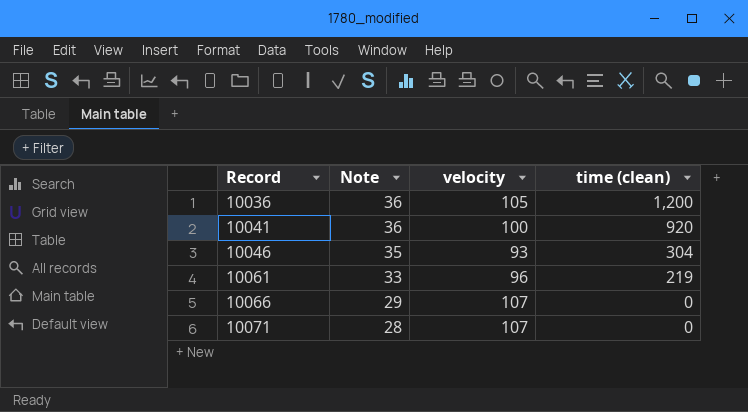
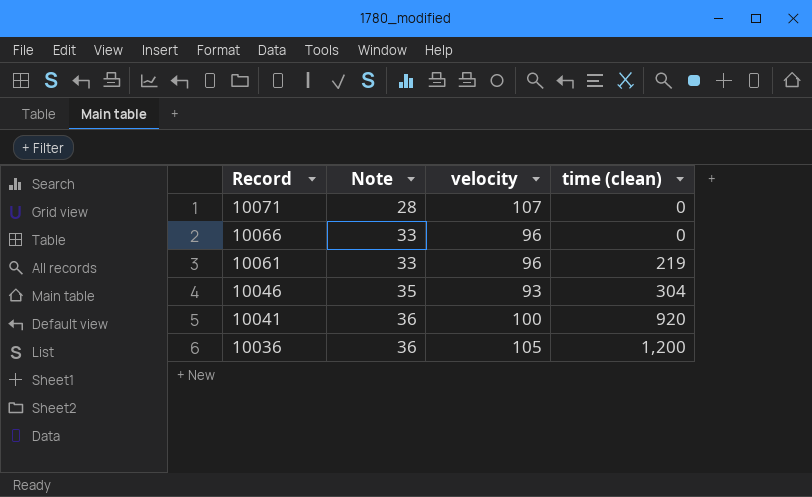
row order: Record ascending -> Record descending
10066 | Note: 29 -> 33
10066 | velocity: 107 -> 96

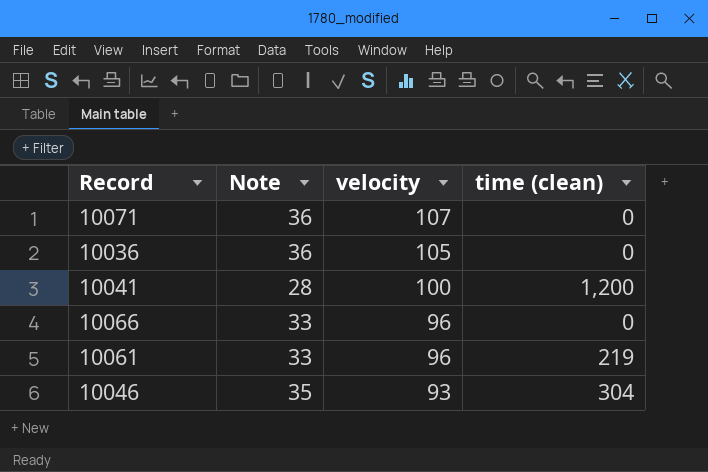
row order: Record descending -> velocity descending
10071 | Note: 28 -> 36
10036 | time (clean): 1,200 -> 0
10041 | Note: 36 -> 28
10041 | time (clean): 920 -> 1,200

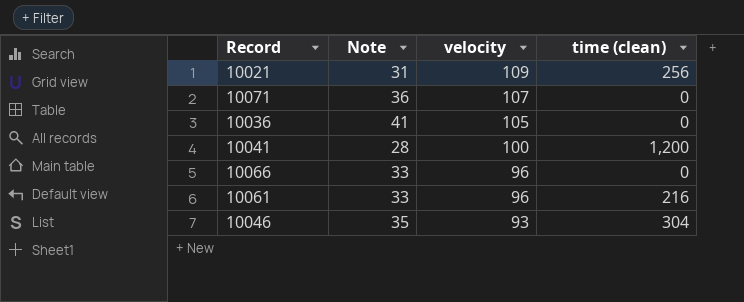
row 10021: none -> 31 | 109 | 256
10036 | Note: 36 -> 41
10061 | time (clean): 219 -> 216

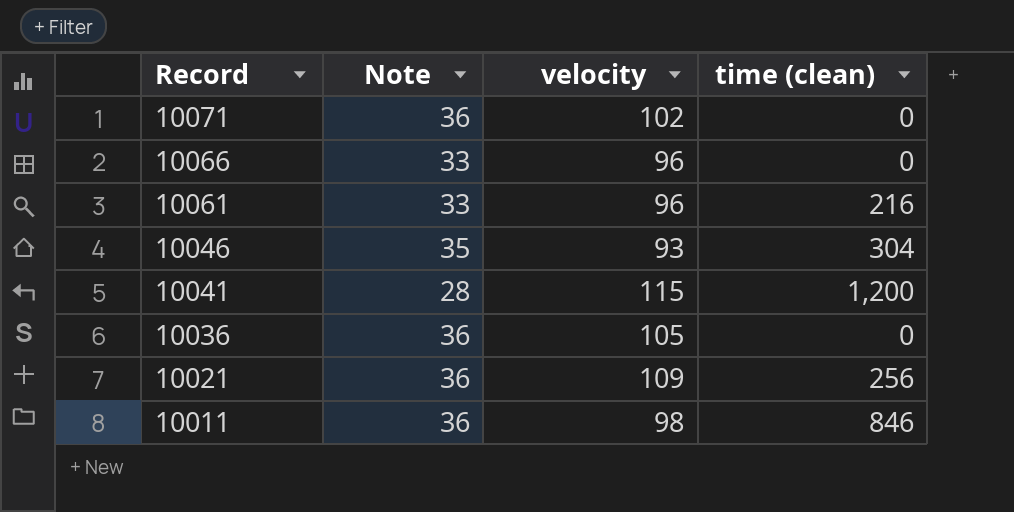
row order: velocity descending -> Record descending
10071 | velocity: 107 -> 102
10041 | velocity: 100 -> 115
10036 | Note: 41 -> 36
10021 | Note: 31 -> 36
row 10011: none -> 36 | 98 | 846

